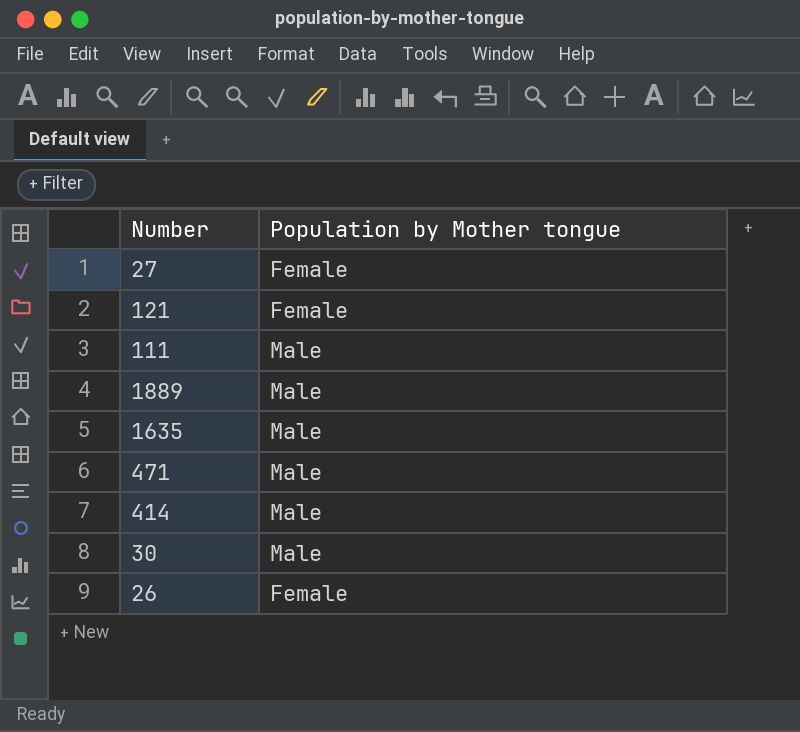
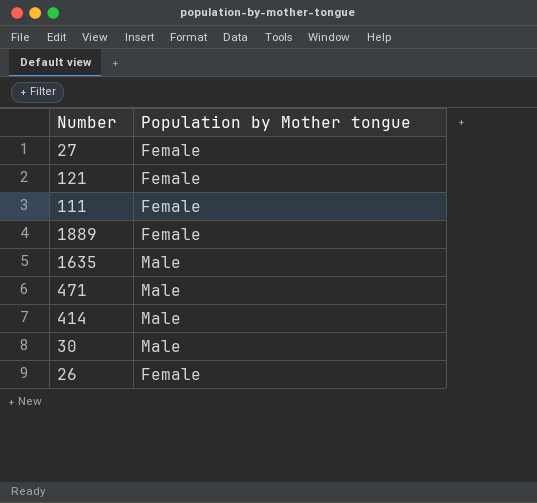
111 | Population by Mother tongue: Male -> Female
1889 | Population by Mother tongue: Male -> Female

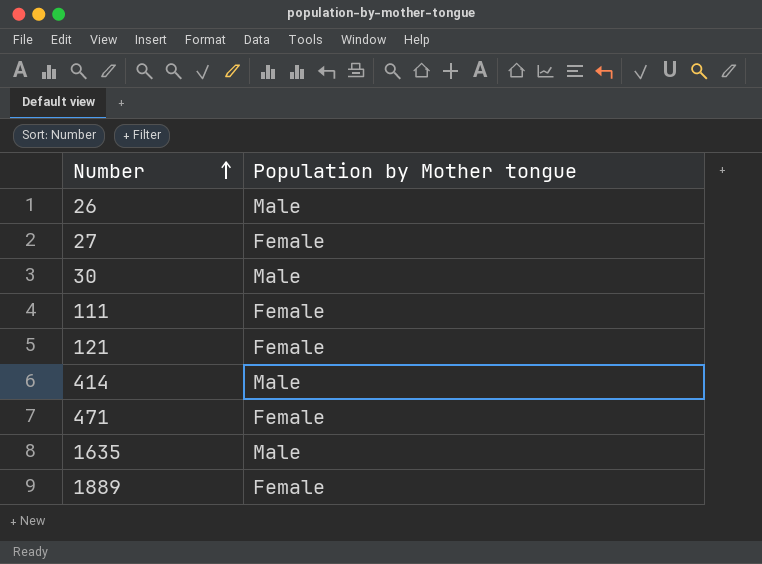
row order: none -> Number ascending
26 | Population by Mother tongue: Female -> Male
471 | Population by Mother tongue: Male -> Female

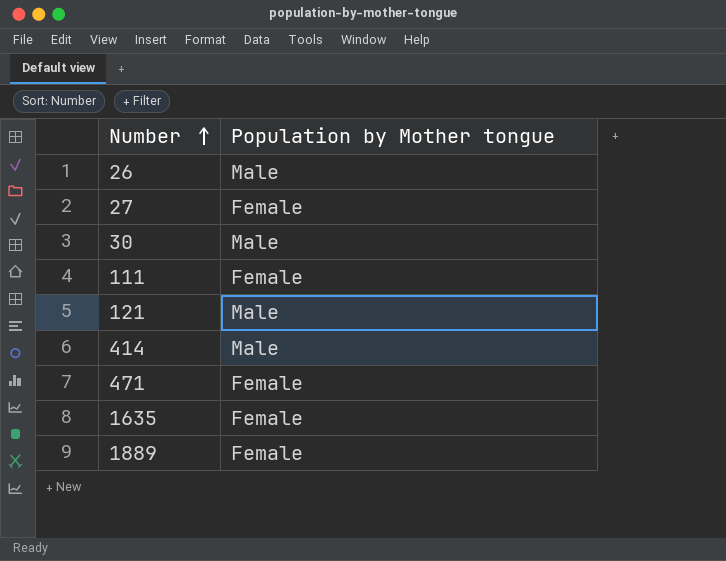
121 | Population by Mother tongue: Female -> Male
1635 | Population by Mother tongue: Male -> Female

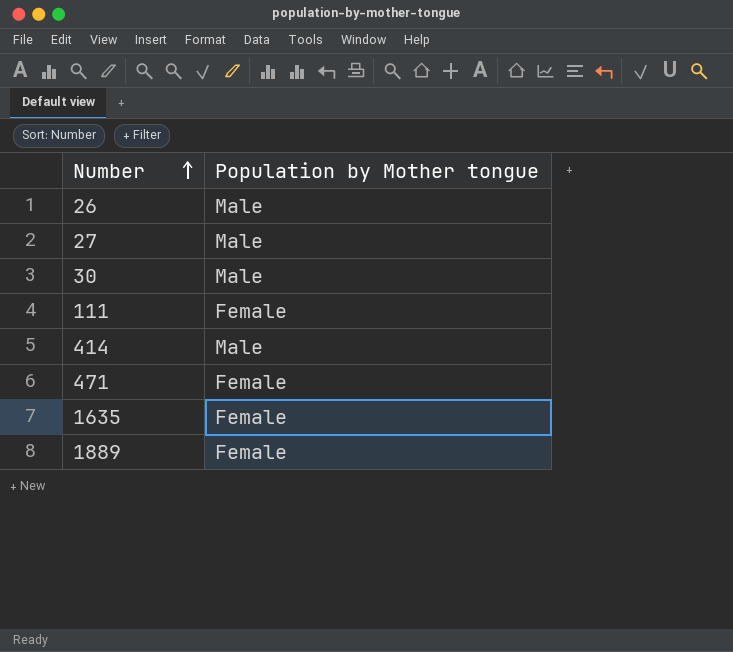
row 121: Male -> none
27 | Population by Mother tongue: Female -> Male

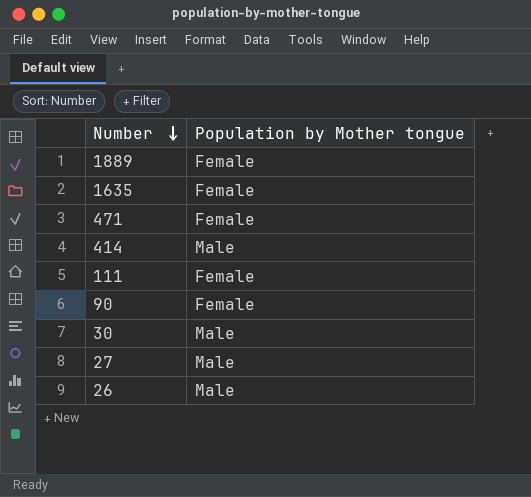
row order: Number ascending -> Number descending
row 90: none -> Female

